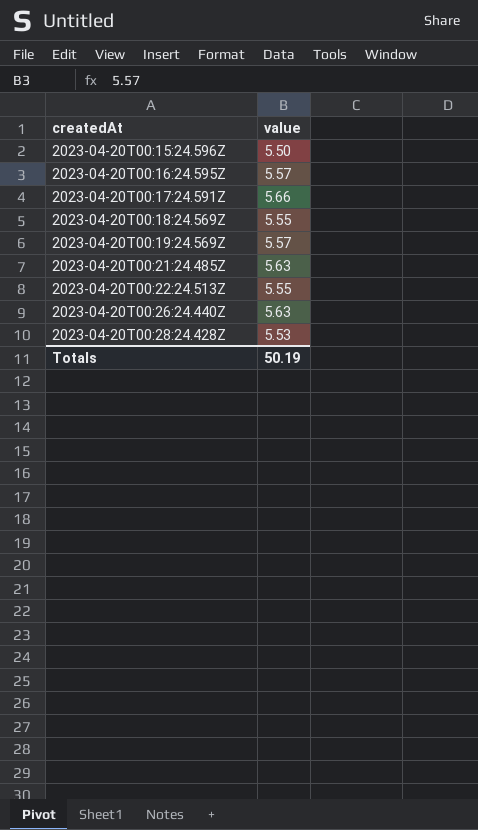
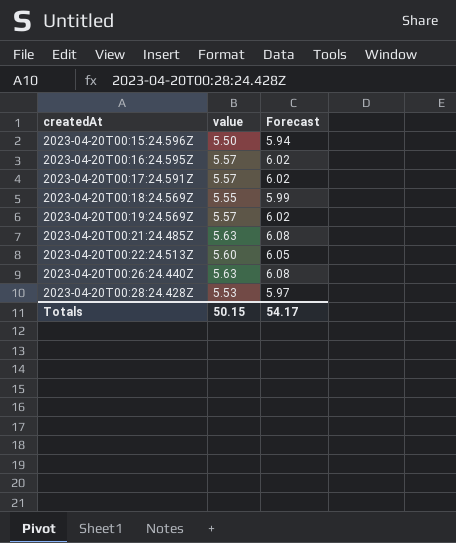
column Forecast | formula: none -> [value] * 1.08
2023-04-20T00:17:24.591Z | value: 5.66 -> 5.57
2023-04-20T00:22:24.513Z | value: 5.55 -> 5.60
Totals | value: 50.19 -> 50.15

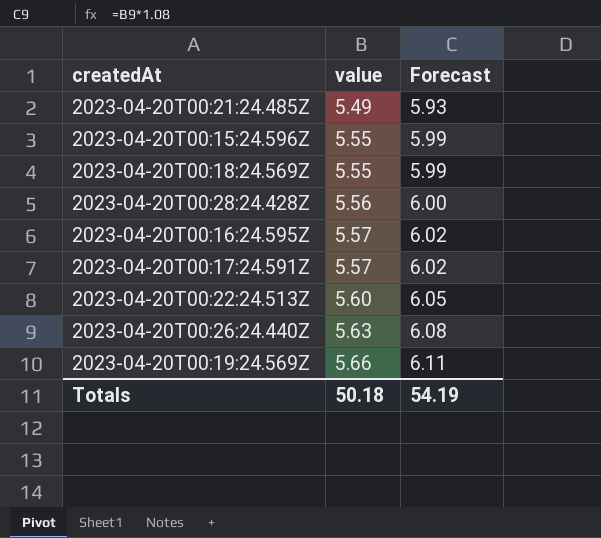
row order: createdAt ascending -> value ascending
2023-04-20T00:21:24.485Z | value: 5.63 -> 5.49
2023-04-20T00:21:24.485Z | Forecast: 6.08 -> 5.93
2023-04-20T00:15:24.596Z | value: 5.50 -> 5.55
2023-04-20T00:15:24.596Z | Forecast: 5.94 -> 5.99
2023-04-20T00:28:24.428Z | value: 5.53 -> 5.56
2023-04-20T00:28:24.428Z | Forecast: 5.97 -> 6.00
2023-04-20T00:19:24.569Z | value: 5.57 -> 5.66
2023-04-20T00:19:24.569Z | Forecast: 6.02 -> 6.11
Totals | value: 50.15 -> 50.18
Totals | Forecast: 54.17 -> 54.19

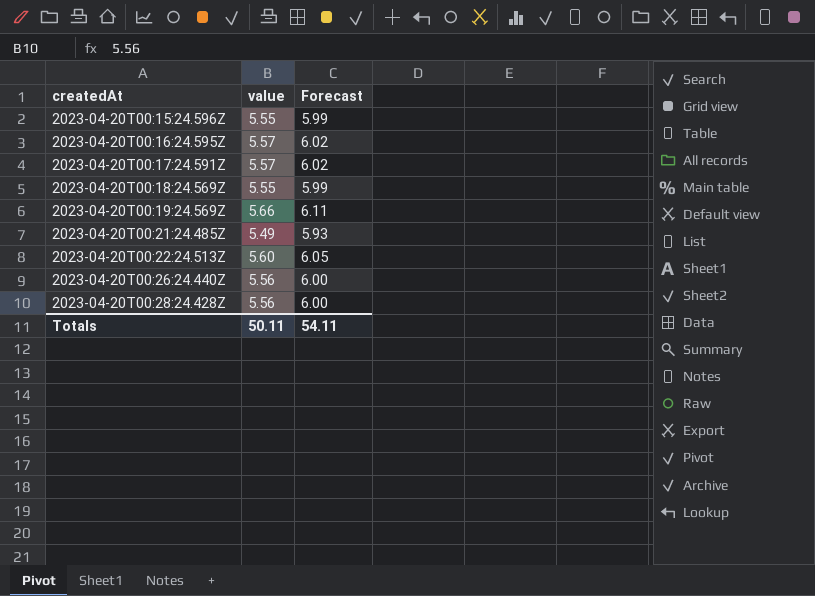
row order: value ascending -> createdAt ascending
2023-04-20T00:26:24.440Z | value: 5.63 -> 5.56
2023-04-20T00:26:24.440Z | Forecast: 6.08 -> 6.00
Totals | value: 50.18 -> 50.11
Totals | Forecast: 54.19 -> 54.11

